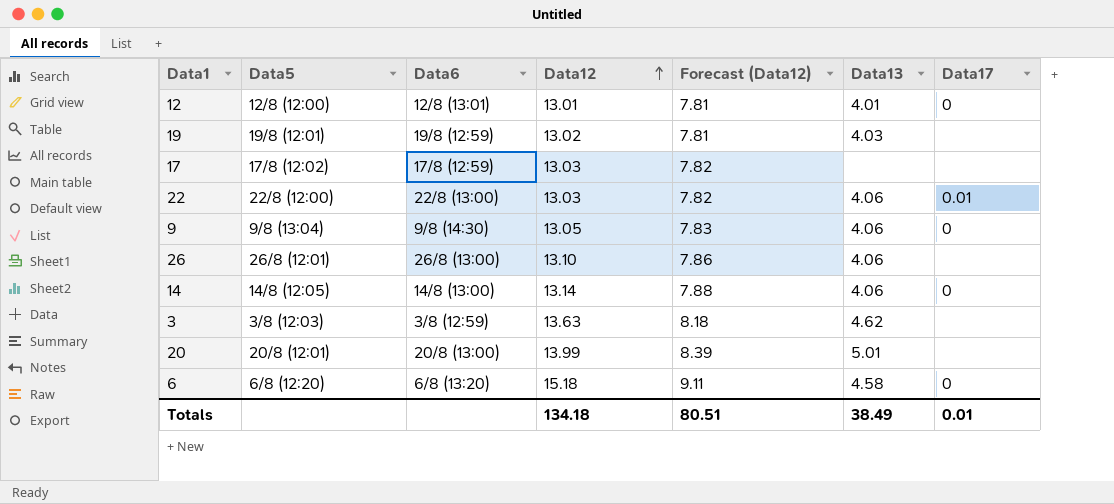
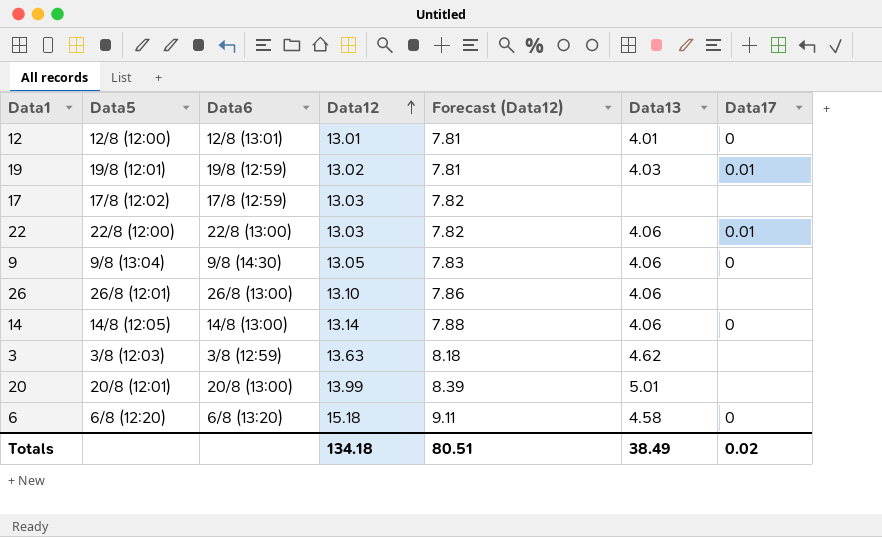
19 | Data17: none -> 0.01
Totals | Data17: 0.01 -> 0.02

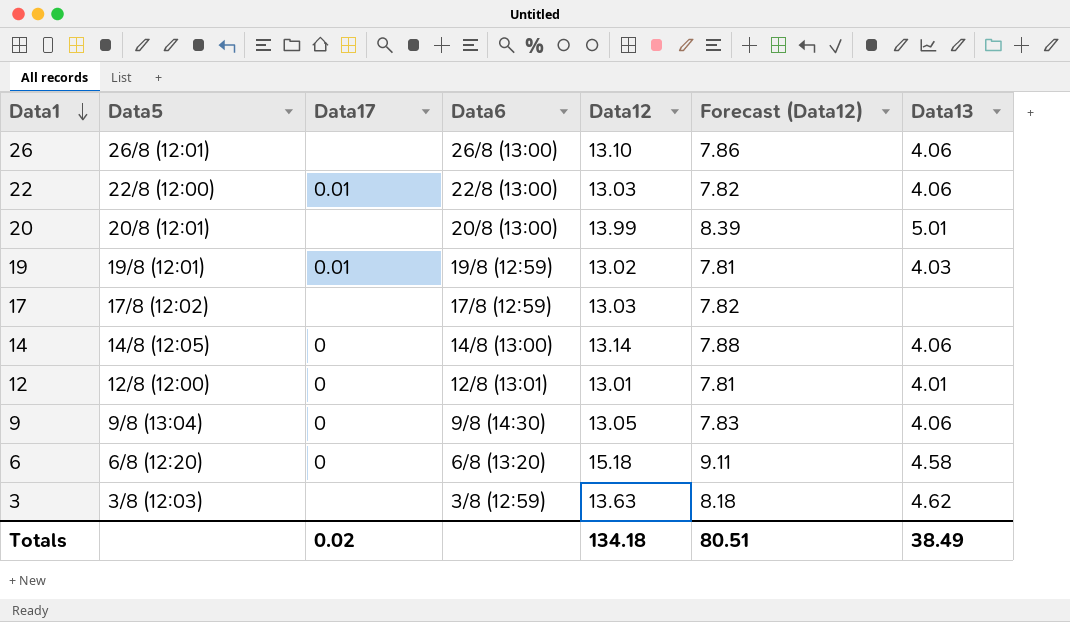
row order: Data12 ascending -> Data1 descending
column Data17 | position: 7 -> 3

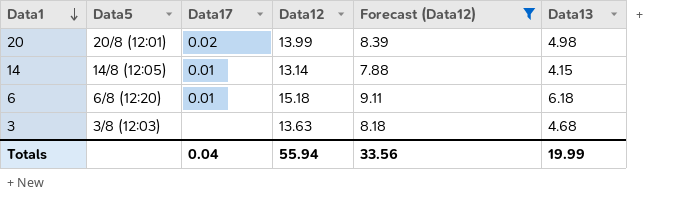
filter: none -> Forecast (Data12) >= 7.88
column Data6 | position: 4 -> none
20 | Data17: none -> 0.02
20 | Data13: 5.01 -> 4.98
14 | Data17: 0 -> 0.01
14 | Data13: 4.06 -> 4.15
6 | Data17: 0 -> 0.01
6 | Data13: 4.58 -> 6.18
3 | Data13: 4.62 -> 4.68
Totals | Data17: 0.02 -> 0.04
Totals | Data12: 134.18 -> 55.94
Totals | Forecast (Data12): 80.51 -> 33.56
Totals | Data13: 38.49 -> 19.99

